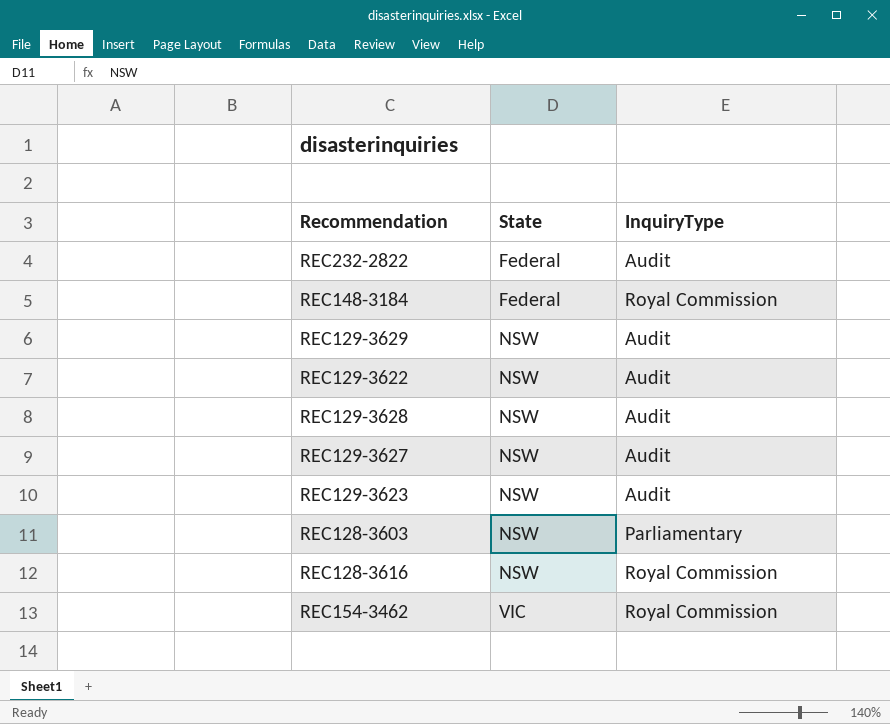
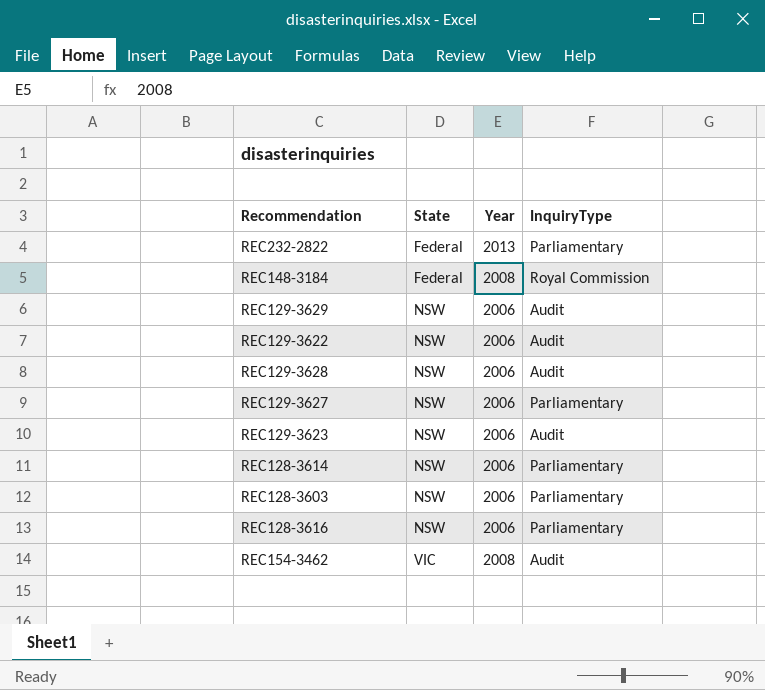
column Year | position: none -> 3
REC232-2822 | InquiryType: Audit -> Parliamentary
REC129-3627 | InquiryType: Audit -> Parliamentary
row REC128-3614: none -> NSW | 2006 | Parliamentary
REC128-3616 | InquiryType: Royal Commission -> Parliamentary
REC154-3462 | InquiryType: Royal Commission -> Audit

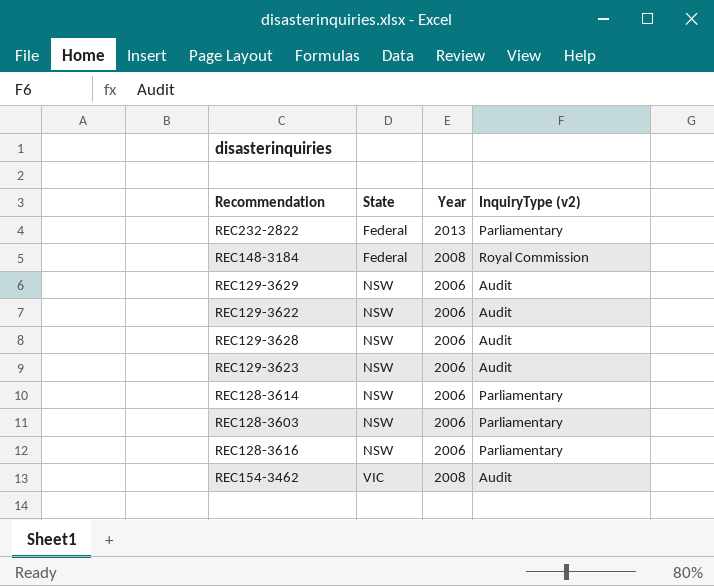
column name: InquiryType -> InquiryType (v2)
row REC129-3627: NSW | 2006 | Parliamentary -> none

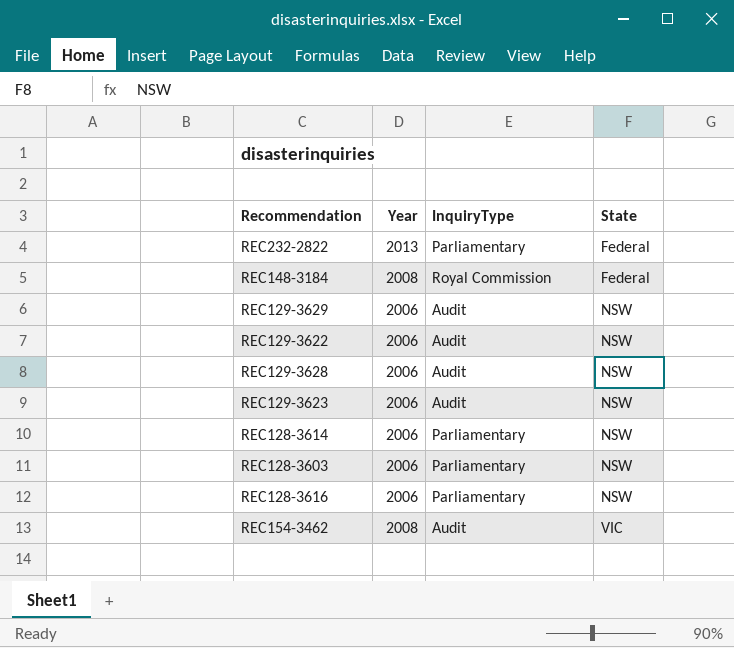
column name: InquiryType (v2) -> InquiryType
column State | position: 2 -> 4

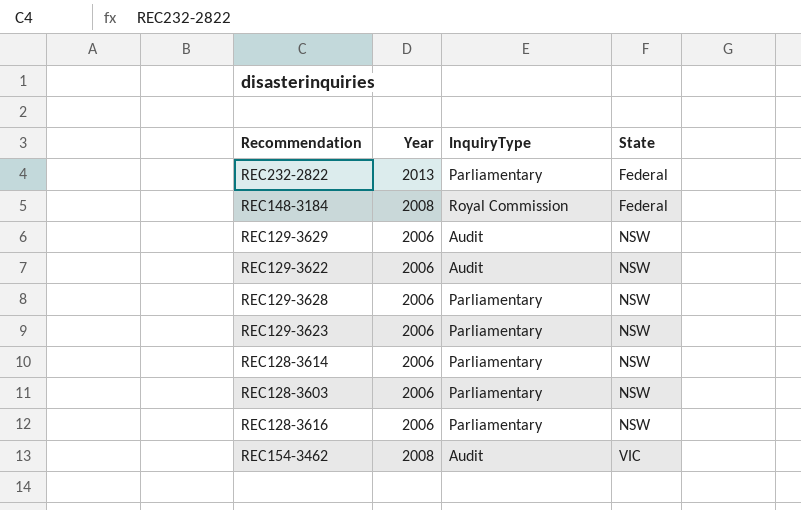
REC129-3628 | InquiryType: Audit -> Parliamentary
REC129-3623 | InquiryType: Audit -> Parliamentary

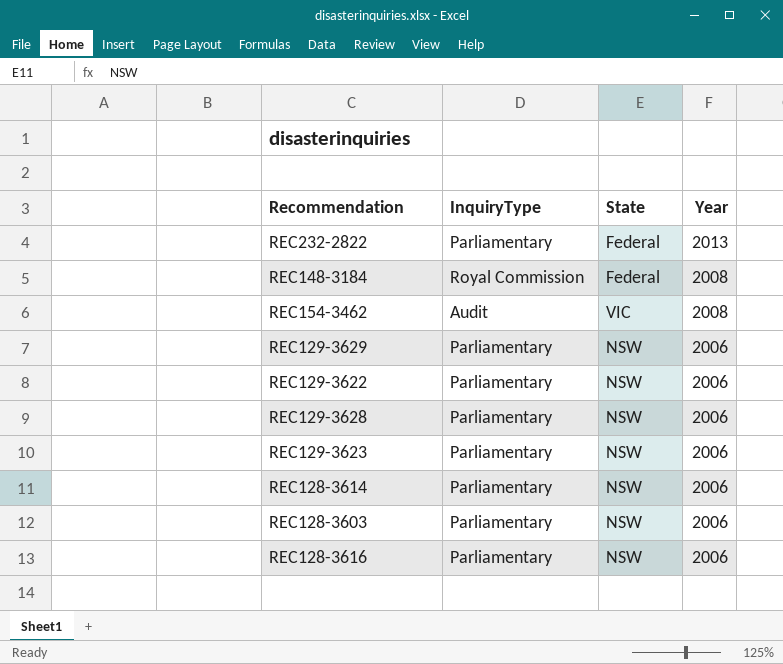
row order: State ascending -> Year descending
column Year | position: 2 -> 4
REC129-3629 | InquiryType: Audit -> Parliamentary
REC129-3622 | InquiryType: Audit -> Parliamentary

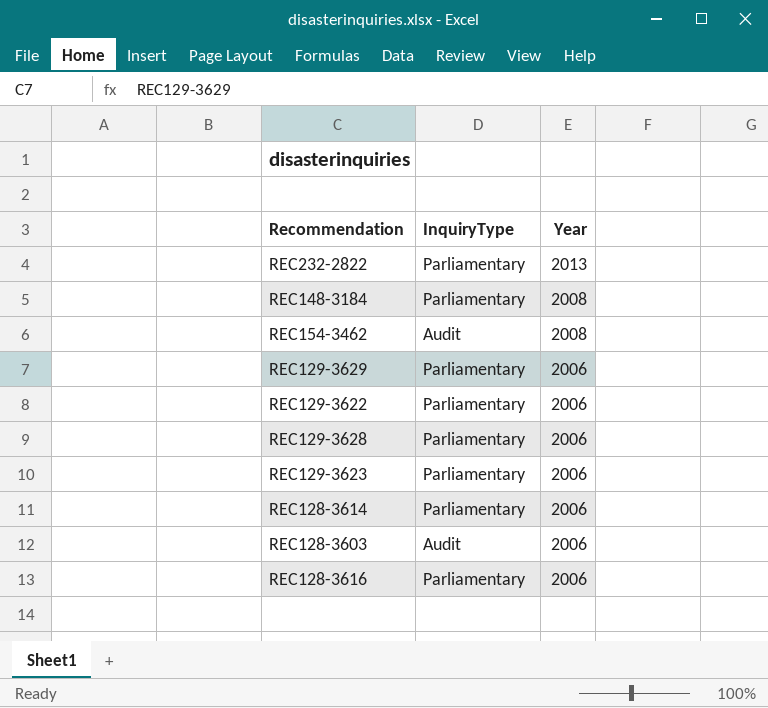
column State | position: 3 -> none
REC148-3184 | InquiryType: Royal Commission -> Parliamentary
REC128-3603 | InquiryType: Parliamentary -> Audit

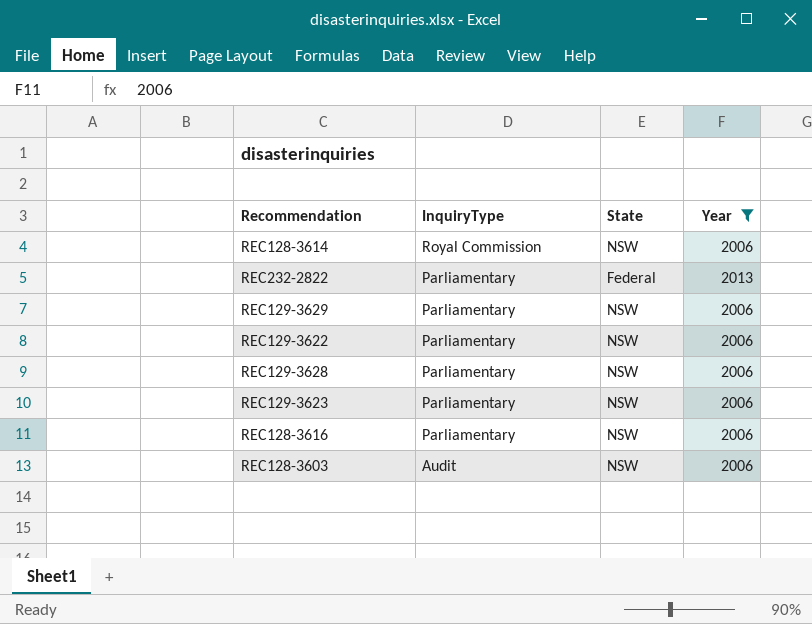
filter: none -> Year != 2008
row order: Year descending -> InquiryType descending
column State | position: none -> 3
REC128-3614 | InquiryType: Parliamentary -> Royal Commission

